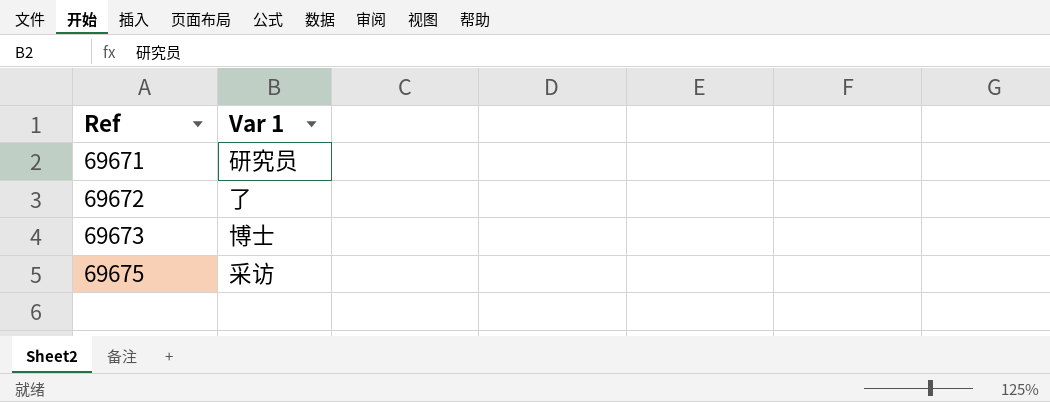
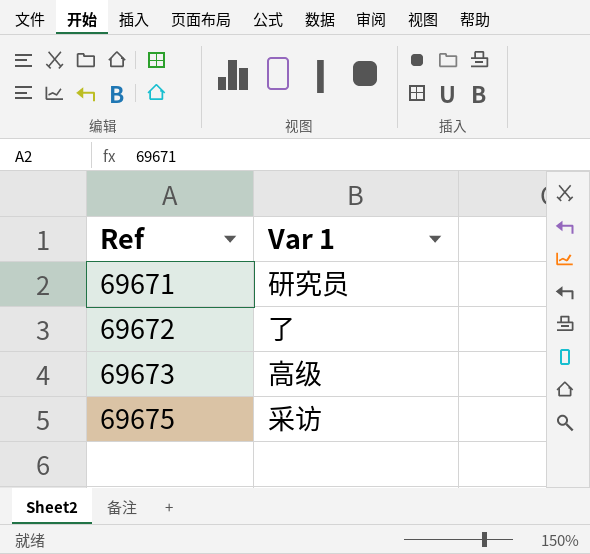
69673 | Var 1: 博士 -> 高级

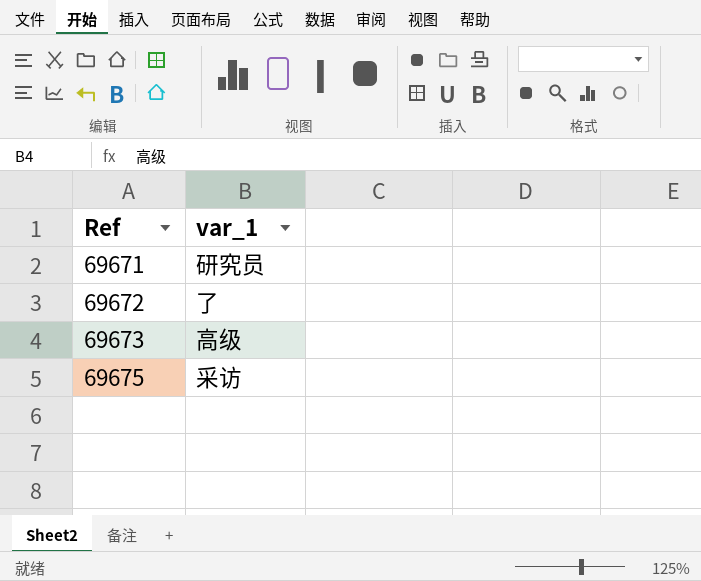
column name: Var 1 -> var_1

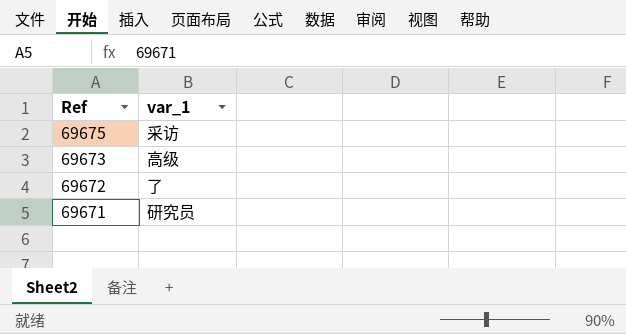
row order: Ref ascending -> Ref descending

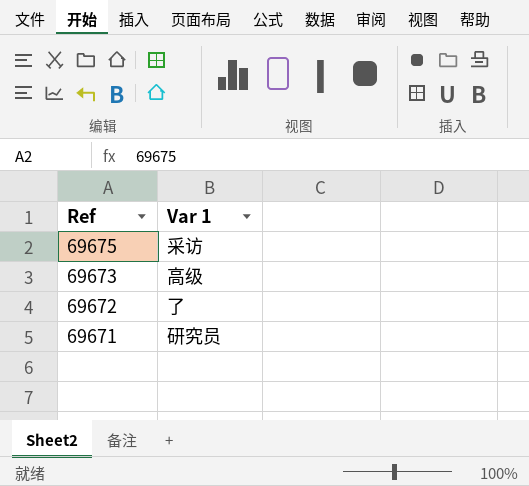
column name: var_1 -> Var 1

